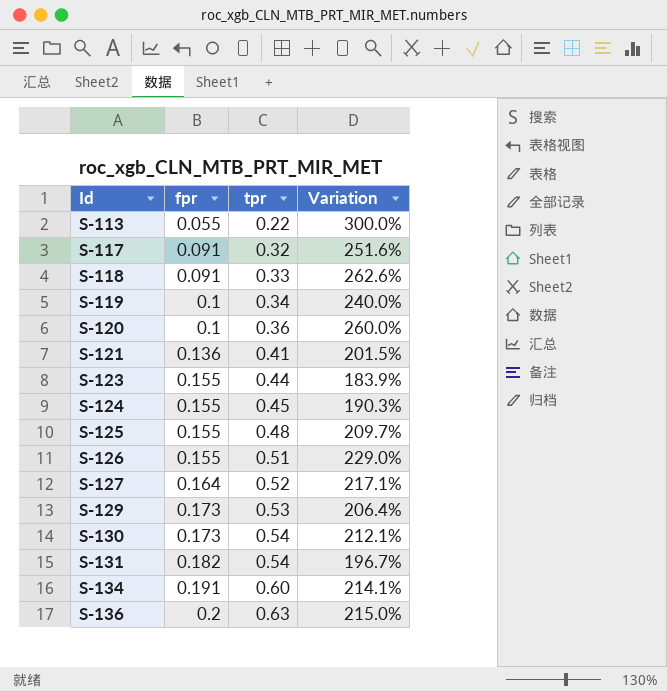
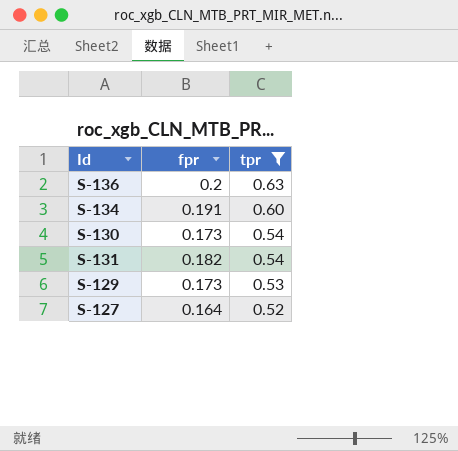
filter: none -> tpr >= 0.52
row order: Id ascending -> tpr descending
column Variation | formula: ([tpr] - [fpr]) / [fpr] -> none

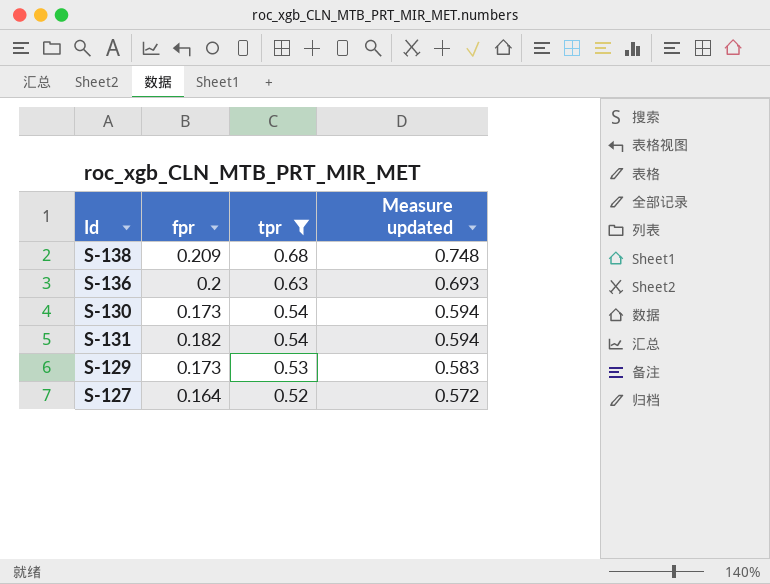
column Measure updated | formula: none -> [tpr] * 1.1
row S-134: 0.191 | 0.60 -> none
row S-138: none -> 0.209 | 0.68 | 0.748

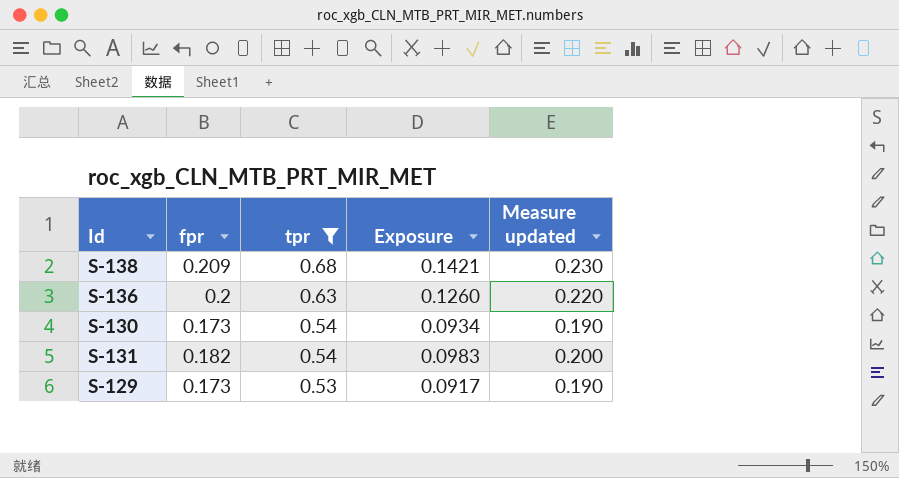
column Exposure | formula: none -> [fpr] * [tpr]
column Measure updated | formula: [tpr] * 1.1 -> [fpr] * 1.1
row S-127: 0.164 | 0.52 | 0.572 -> none

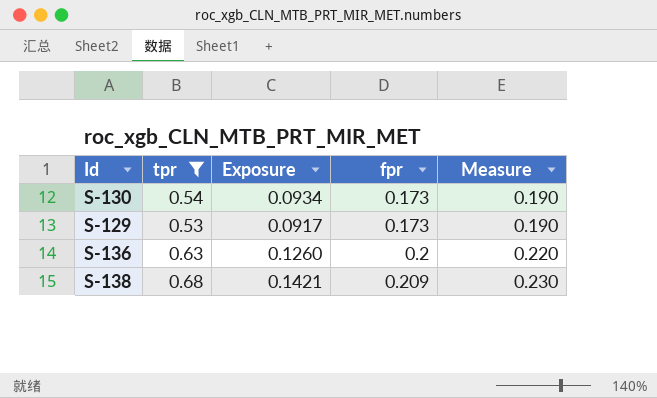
row order: tpr descending -> fpr ascending
column fpr | position: 2 -> 4
column name: Measure updated -> Measure
row S-131: 0.182 | 0.54 | 0.0983 | 0.200 -> none

